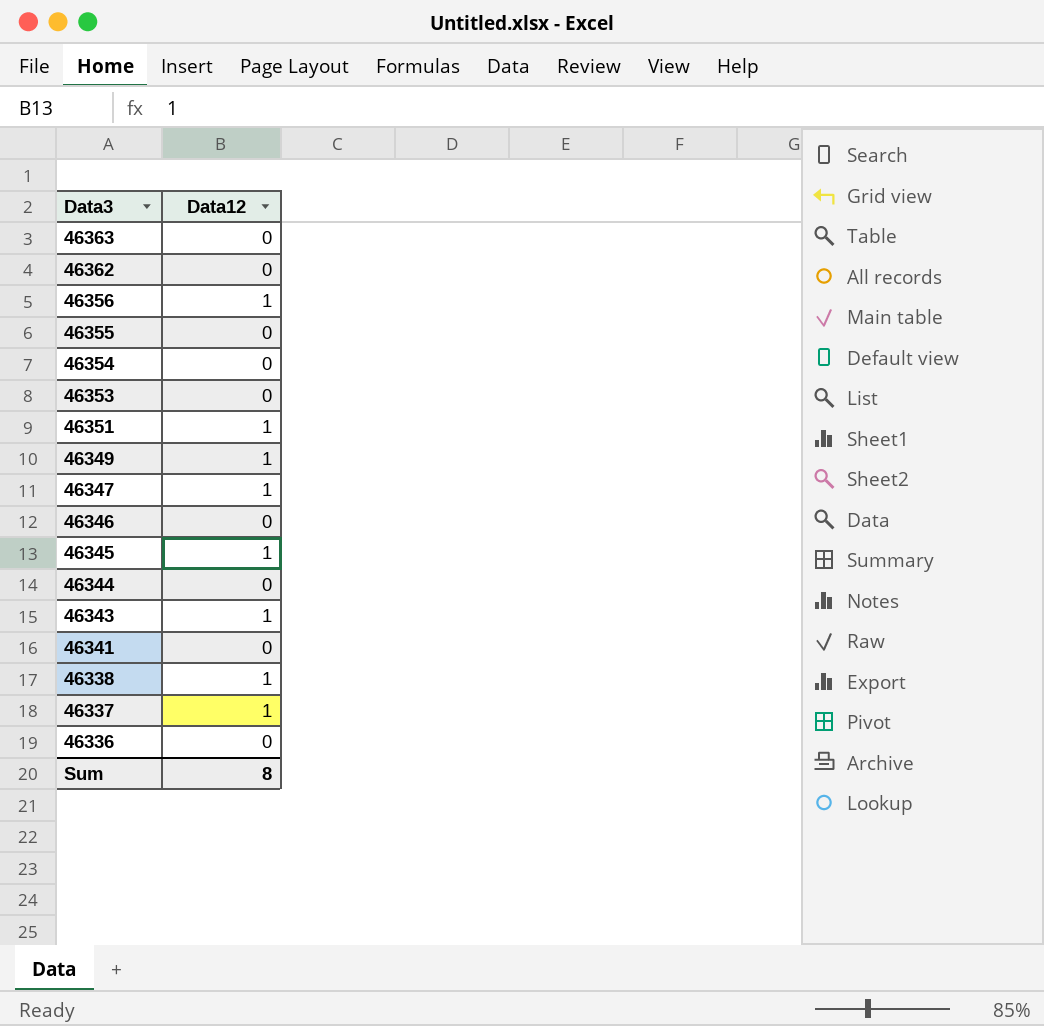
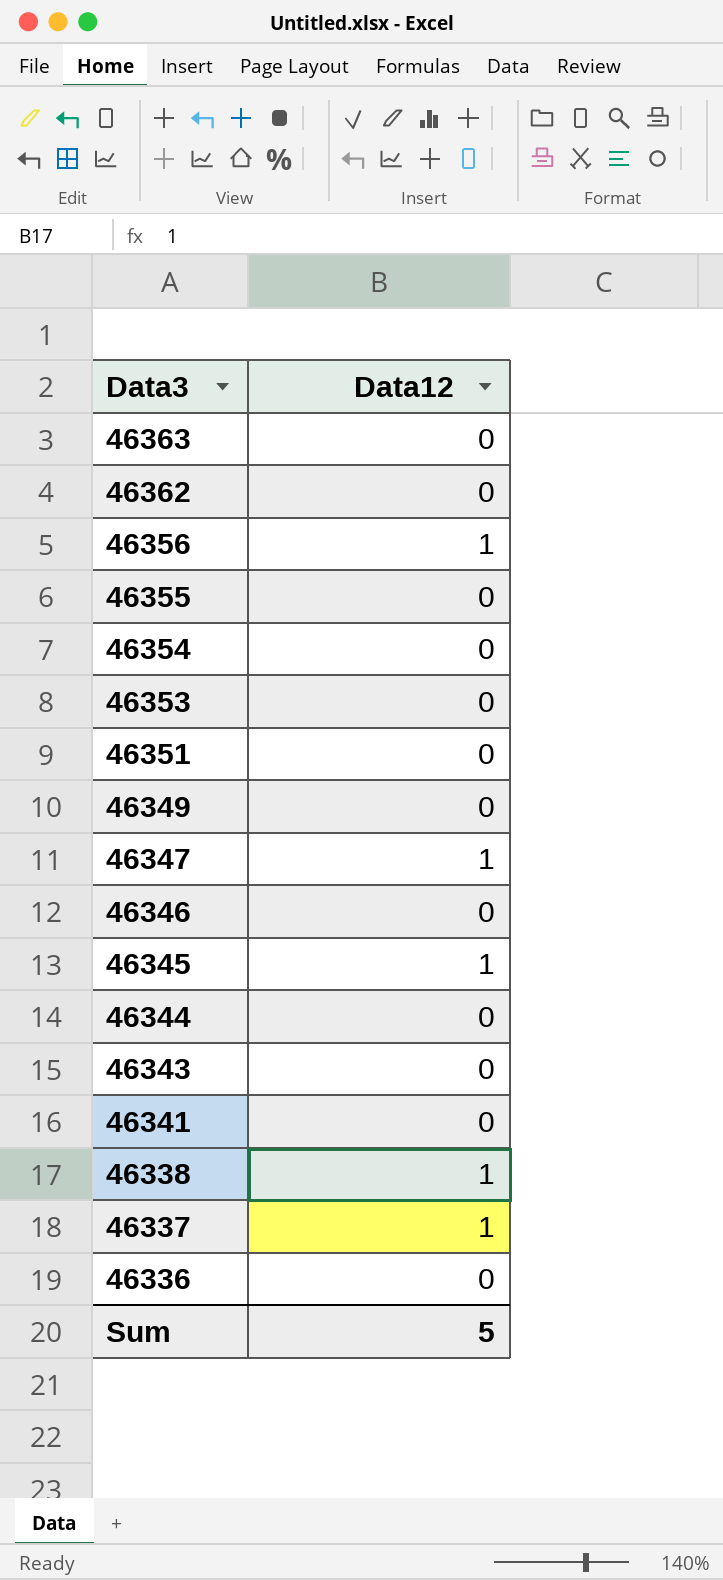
46351 | Data12: 1 -> 0
46349 | Data12: 1 -> 0
46343 | Data12: 1 -> 0
Sum | Data12: 8 -> 5

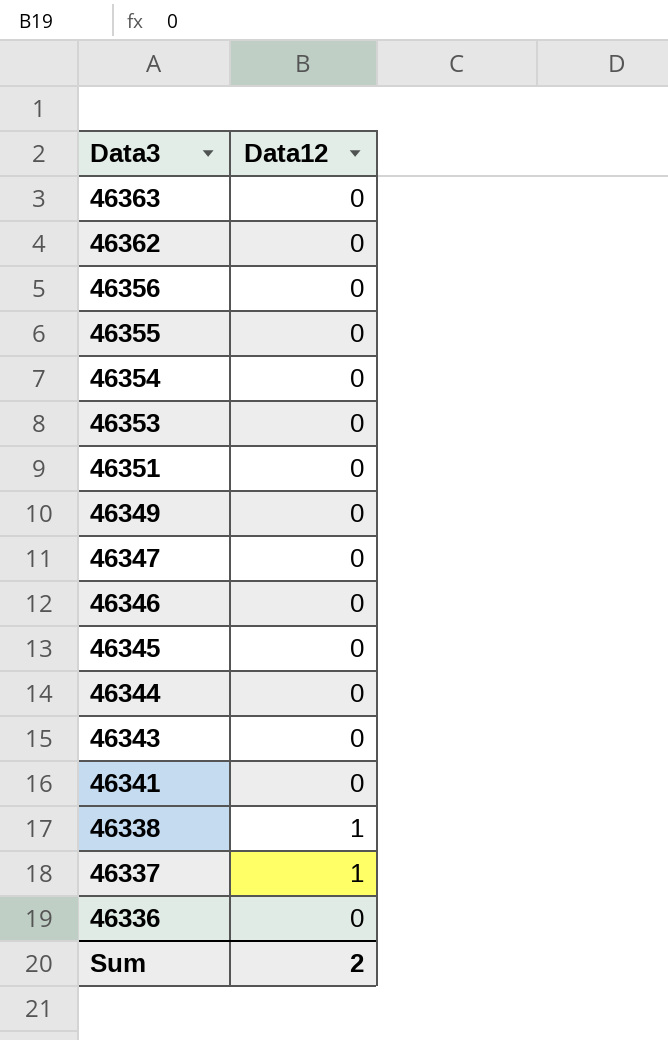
46356 | Data12: 1 -> 0
46347 | Data12: 1 -> 0
46345 | Data12: 1 -> 0
Sum | Data12: 5 -> 2

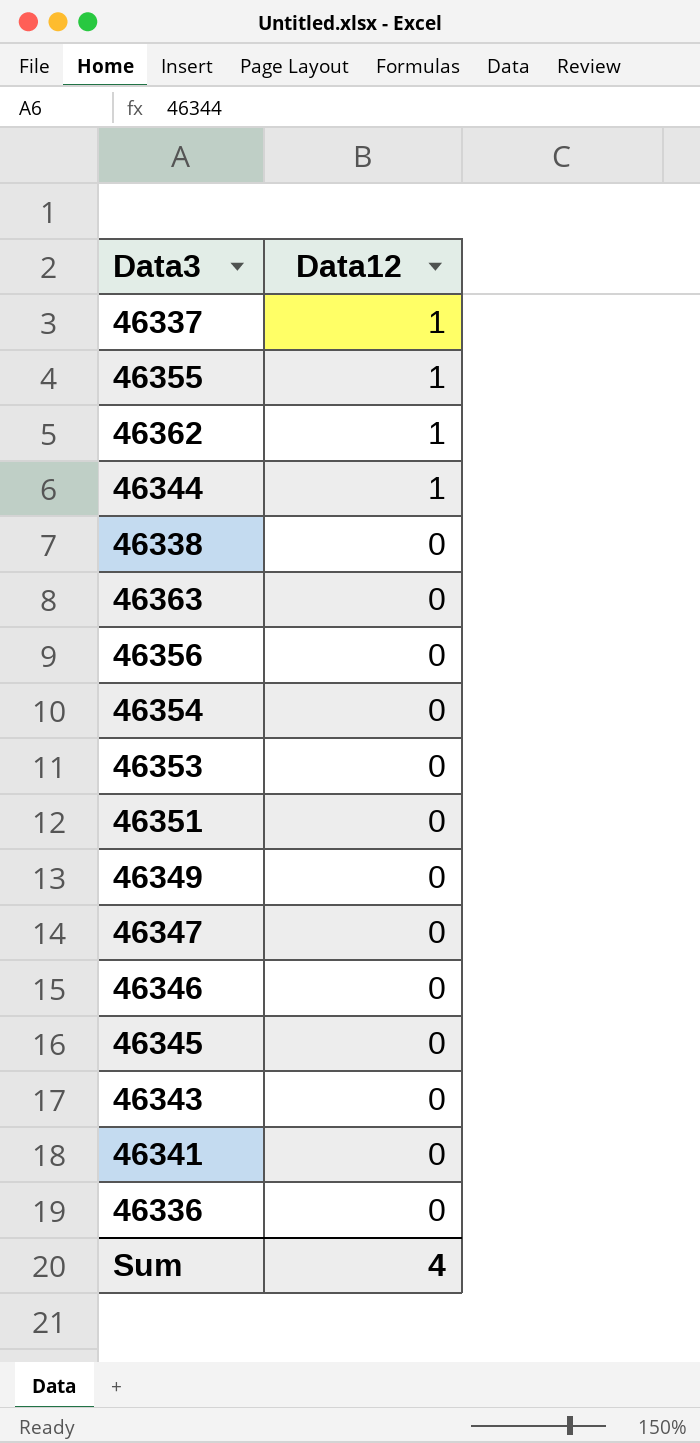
row order: Data3 descending -> Data12 descending
46355 | Data12: 0 -> 1
46362 | Data12: 0 -> 1
46344 | Data12: 0 -> 1
46338 | Data12: 1 -> 0
Sum | Data12: 2 -> 4

